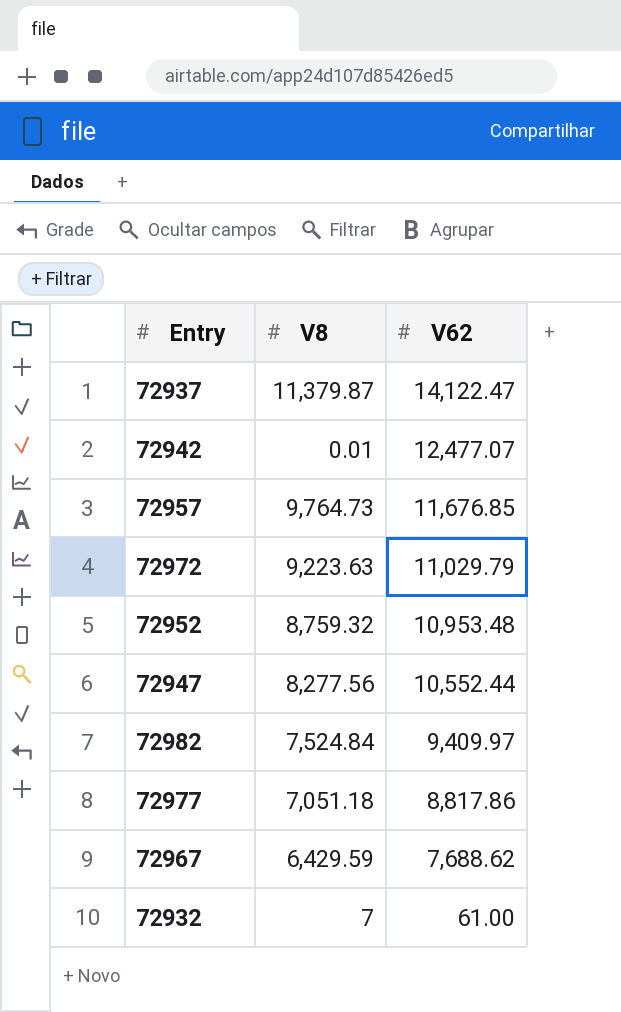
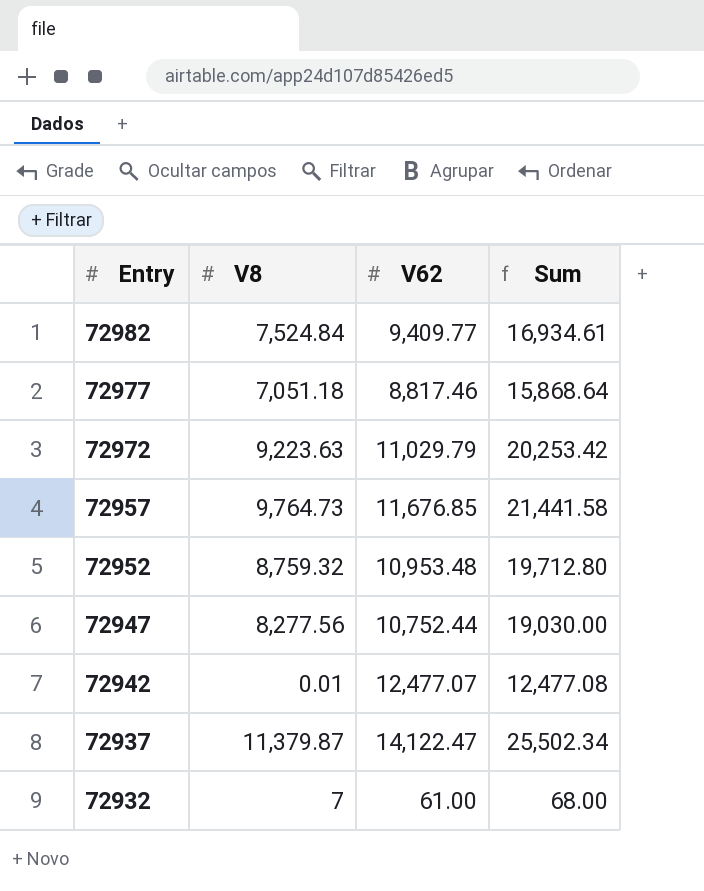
row order: V62 descending -> Entry descending
column Sum | formula: none -> [V8] + [V62]
row 72967: 6,429.59 | 7,688.62 -> none
72982 | V62: 9,409.97 -> 9,409.77
72977 | V62: 8,817.86 -> 8,817.46
72947 | V62: 10,552.44 -> 10,752.44

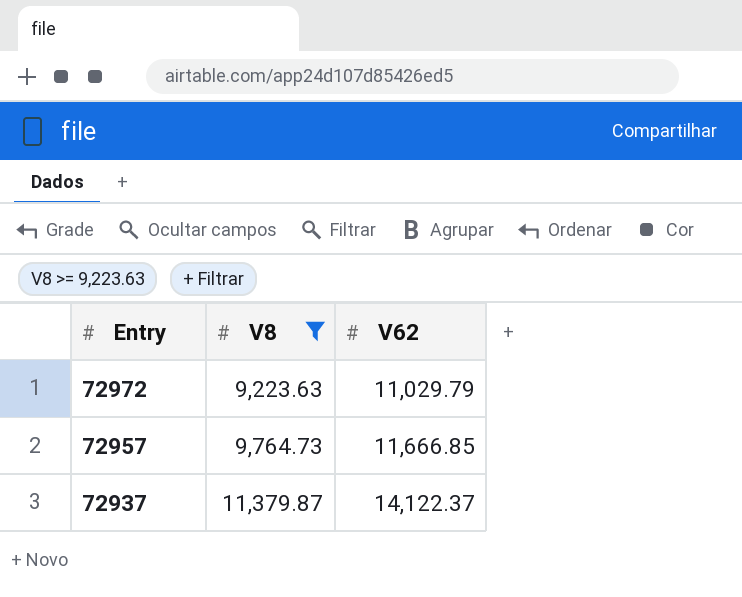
filter: none -> V8 >= 9,223.63
column Sum | formula: [V8] + [V62] -> none
72957 | V62: 11,676.85 -> 11,666.85
72937 | V62: 14,122.47 -> 14,122.37

